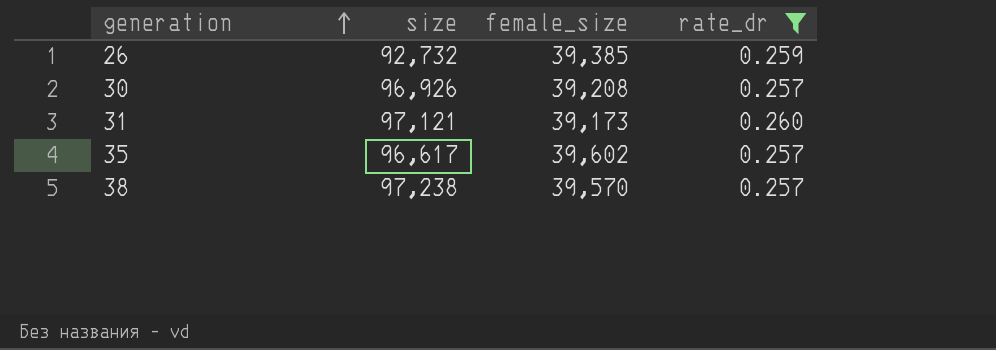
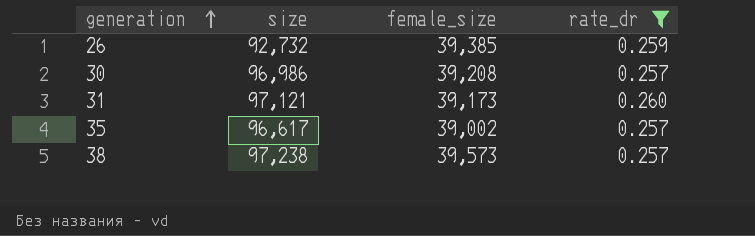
30 | size: 96,926 -> 96,986
35 | female_size: 39,602 -> 39,002
38 | female_size: 39,570 -> 39,573

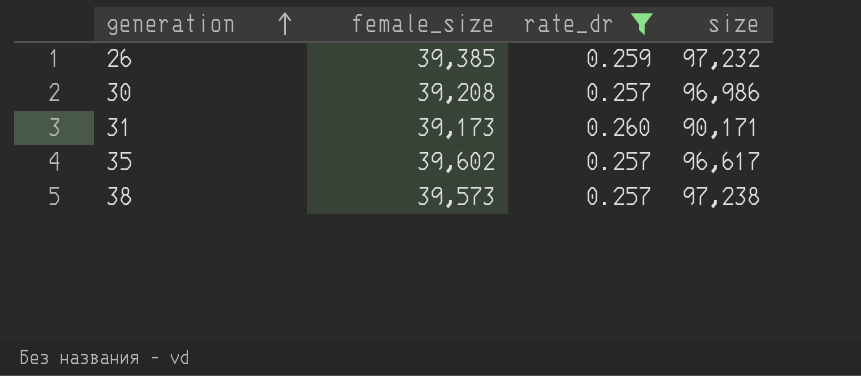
column size | position: 2 -> 4
26 | size: 92,732 -> 97,232
31 | size: 97,121 -> 90,171
35 | female_size: 39,002 -> 39,602

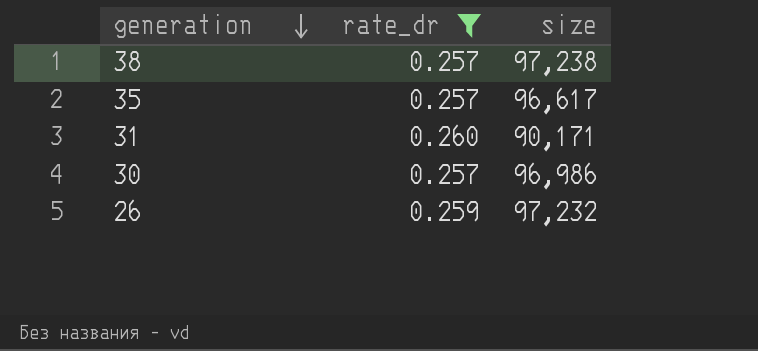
row order: generation ascending -> generation descending
column female_size | position: 2 -> none

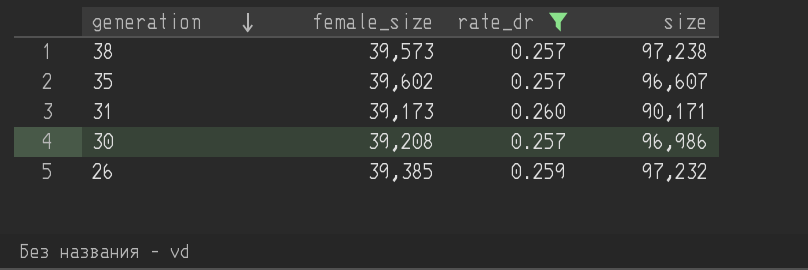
column female_size | position: none -> 2
35 | size: 96,617 -> 96,607

